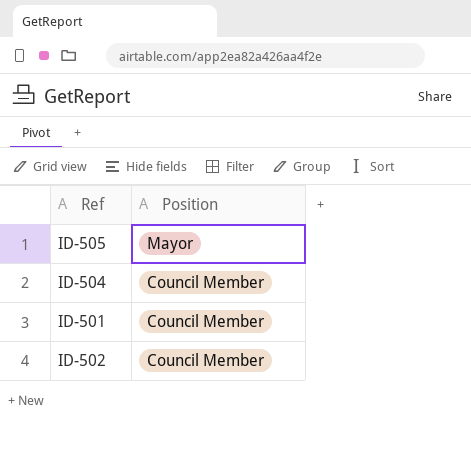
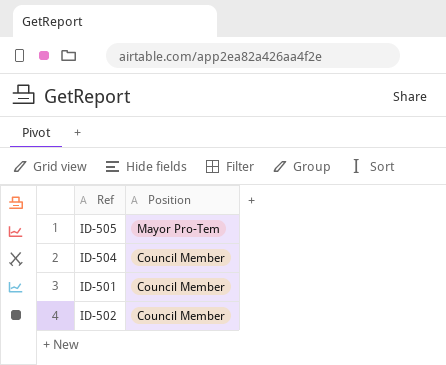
ID-505 | Position: Mayor -> Mayor Pro-Tem

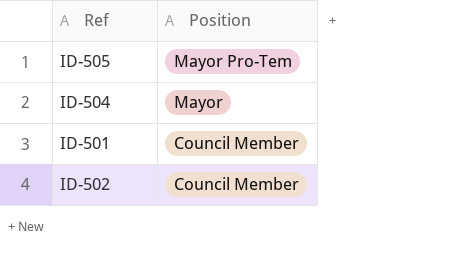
ID-504 | Position: Council Member -> Mayor

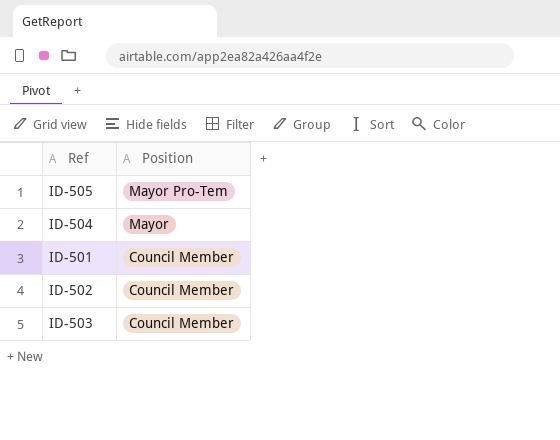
row ID-503: none -> Council Member

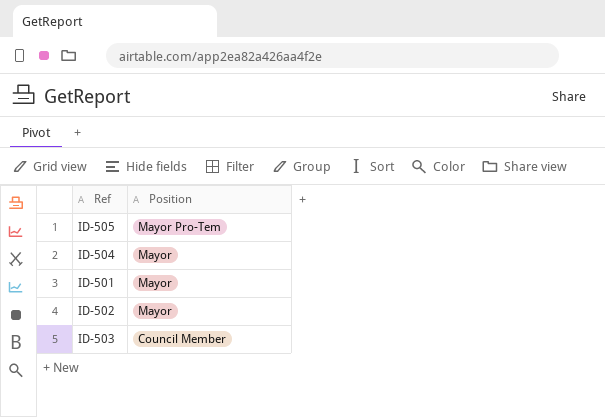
ID-501 | Position: Council Member -> Mayor
ID-502 | Position: Council Member -> Mayor

